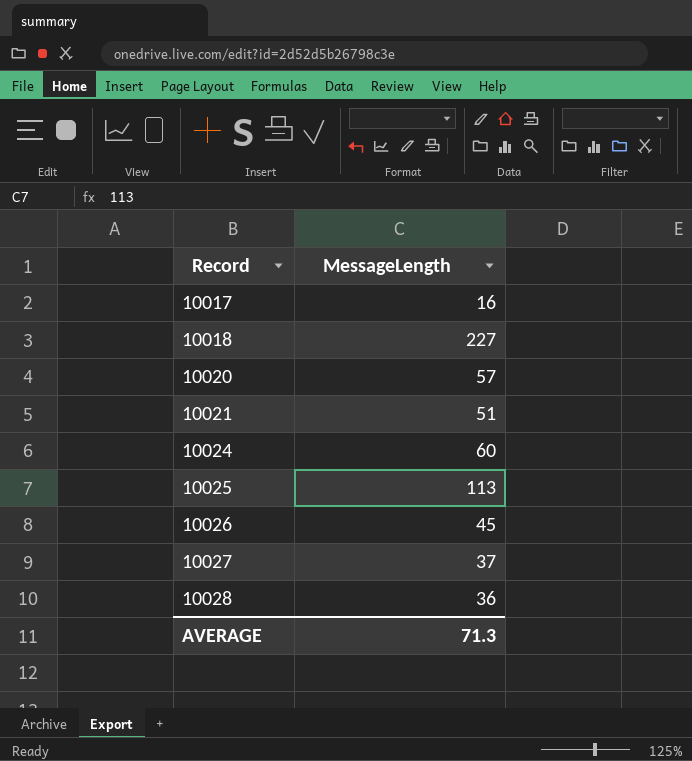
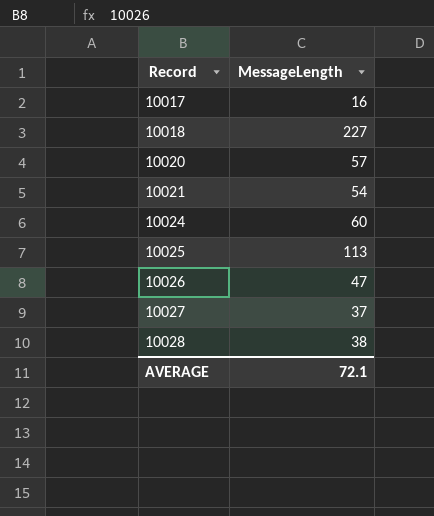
10021 | MessageLength: 51 -> 54
10026 | MessageLength: 45 -> 47
10028 | MessageLength: 36 -> 38
AVERAGE | MessageLength: 71.3 -> 72.1

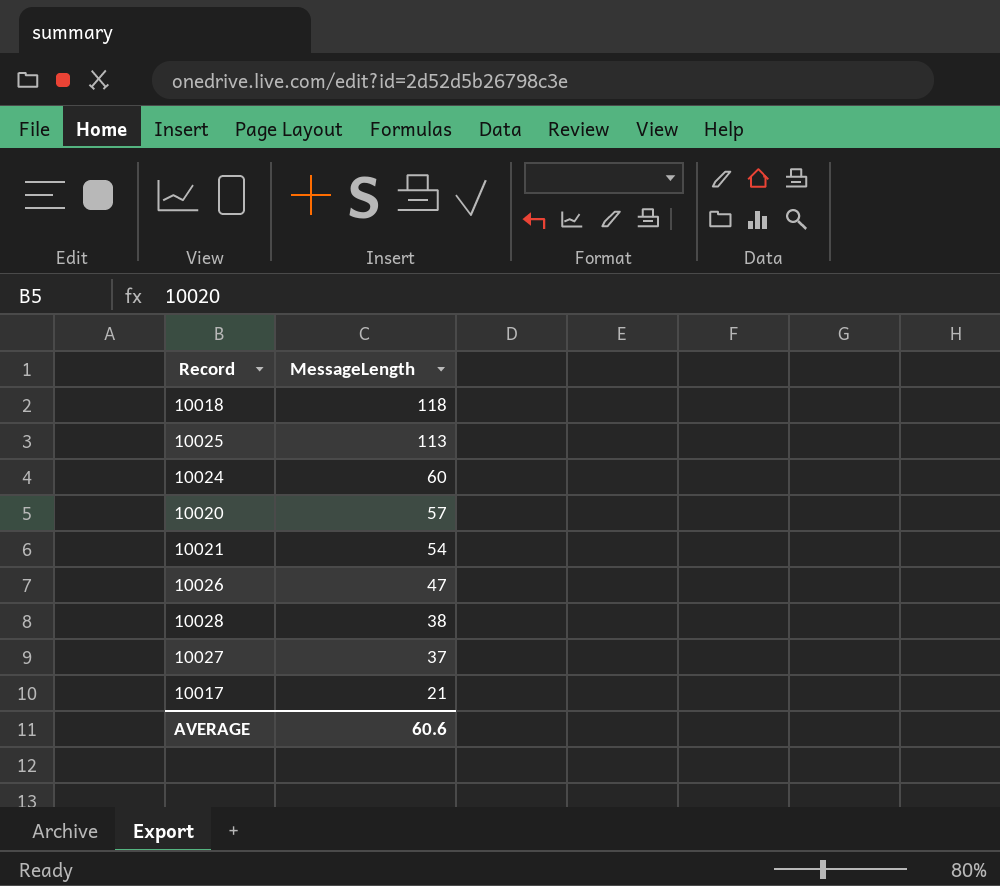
row order: Record ascending -> MessageLength descending
10018 | MessageLength: 227 -> 118
10017 | MessageLength: 16 -> 21
AVERAGE | MessageLength: 72.1 -> 60.6

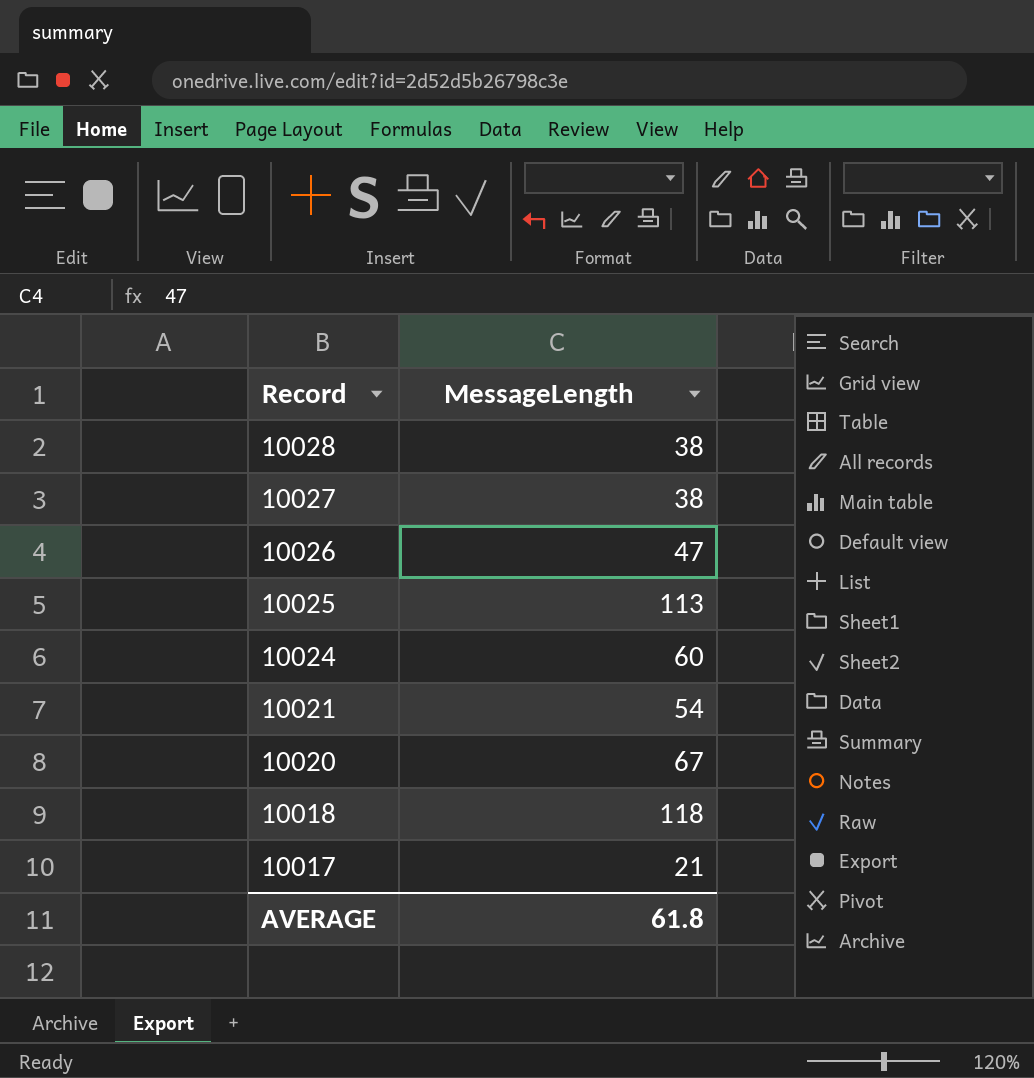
row order: MessageLength descending -> Record descending
10027 | MessageLength: 37 -> 38
10020 | MessageLength: 57 -> 67
AVERAGE | MessageLength: 60.6 -> 61.8

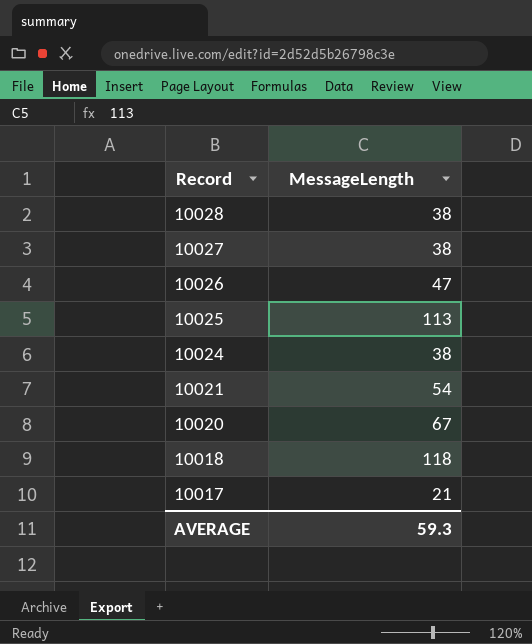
10024 | MessageLength: 60 -> 38
AVERAGE | MessageLength: 61.8 -> 59.3

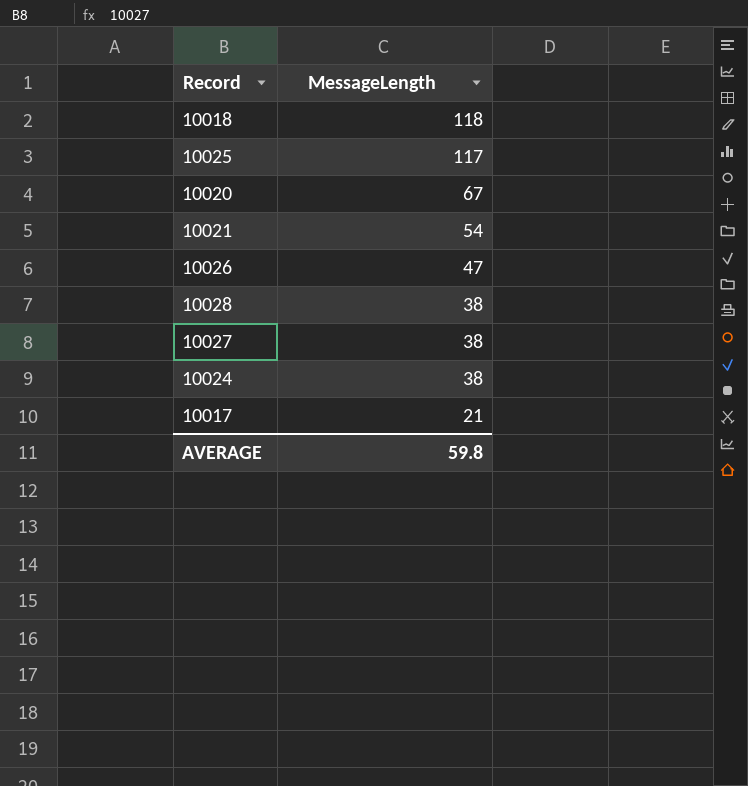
row order: Record descending -> MessageLength descending
10025 | MessageLength: 113 -> 117
AVERAGE | MessageLength: 59.3 -> 59.8

